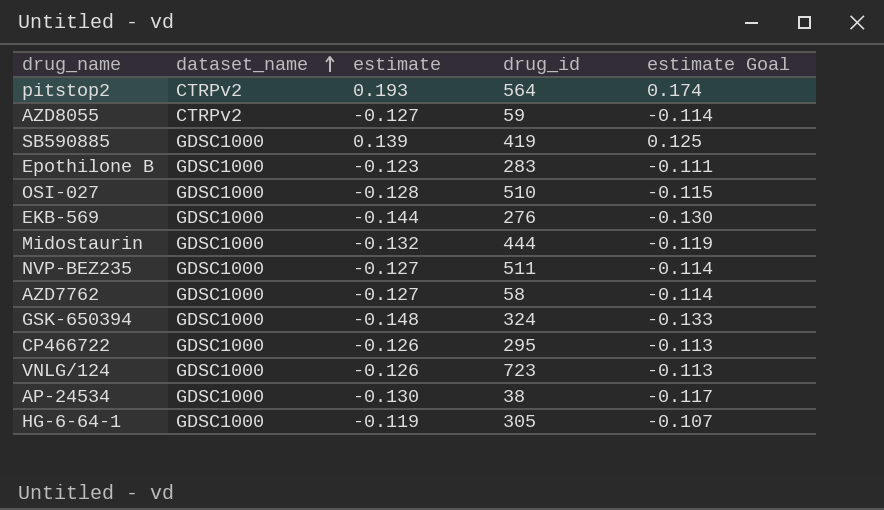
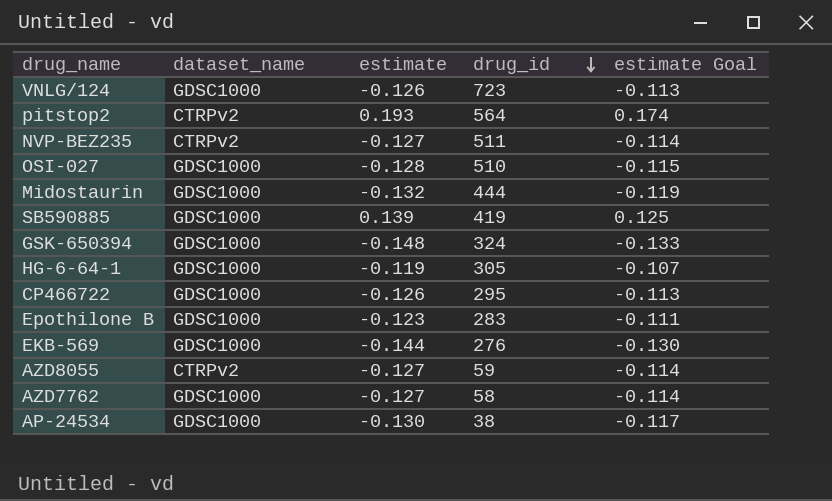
row order: dataset_name ascending -> drug_id descending
NVP-BEZ235 | dataset_name: GDSC1000 -> CTRPv2

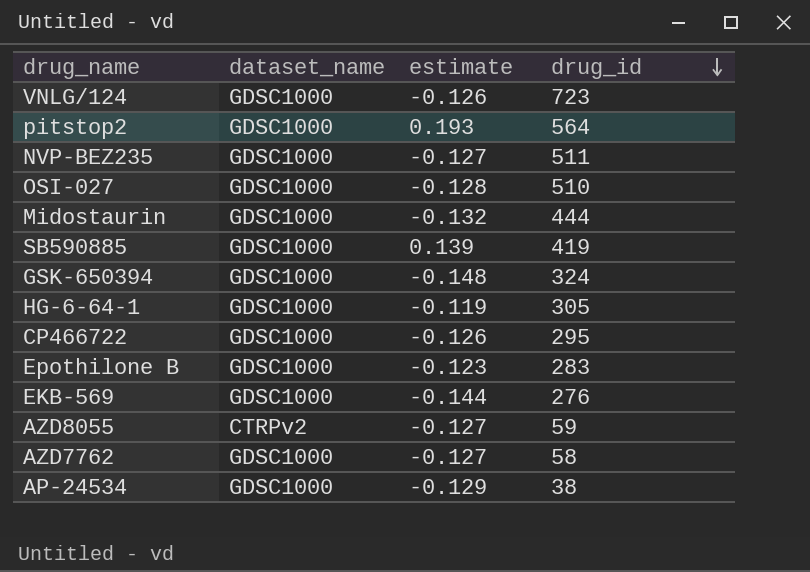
column estimate Goal | formula: [estimate] * 0.9 -> none
pitstop2 | dataset_name: CTRPv2 -> GDSC1000
NVP-BEZ235 | dataset_name: CTRPv2 -> GDSC1000
AP-24534 | estimate: -0.130 -> -0.129

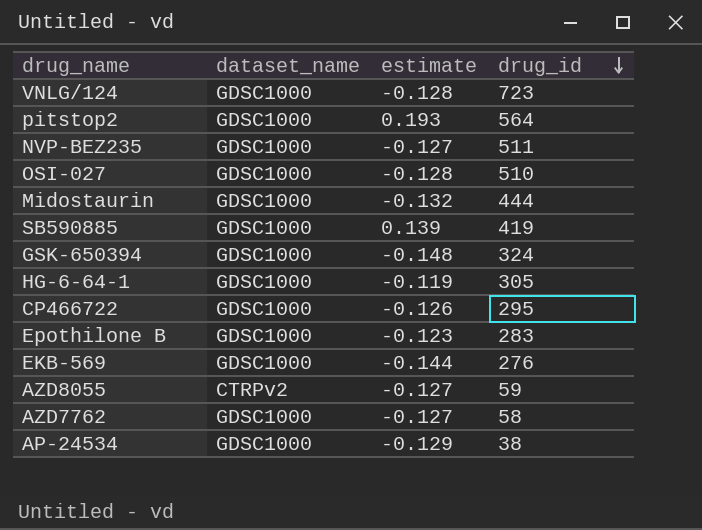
VNLG/124 | estimate: -0.126 -> -0.128

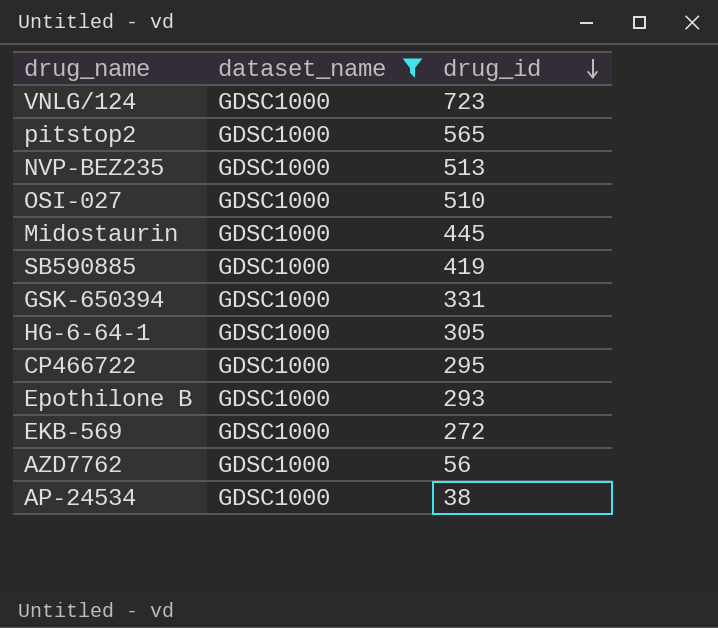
filter: none -> dataset_name = GDSC1000
column estimate | position: 3 -> none
pitstop2 | drug_id: 564 -> 565
NVP-BEZ235 | drug_id: 511 -> 513
Midostaurin | drug_id: 444 -> 445
GSK-650394 | drug_id: 324 -> 331
Epothilone B | drug_id: 283 -> 293
EKB-569 | drug_id: 276 -> 272
AZD7762 | drug_id: 58 -> 56

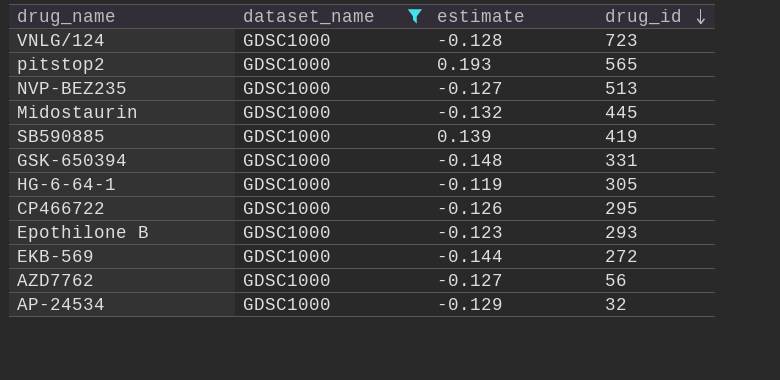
column estimate | position: none -> 3
row OSI-027: GDSC1000 | 510 -> none
AP-24534 | drug_id: 38 -> 32

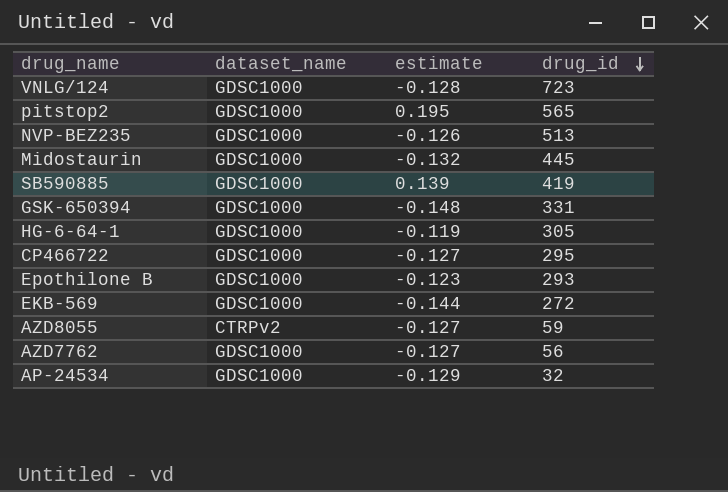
filter: dataset_name = GDSC1000 -> none
pitstop2 | estimate: 0.193 -> 0.195
NVP-BEZ235 | estimate: -0.127 -> -0.126
CP466722 | estimate: -0.126 -> -0.127

